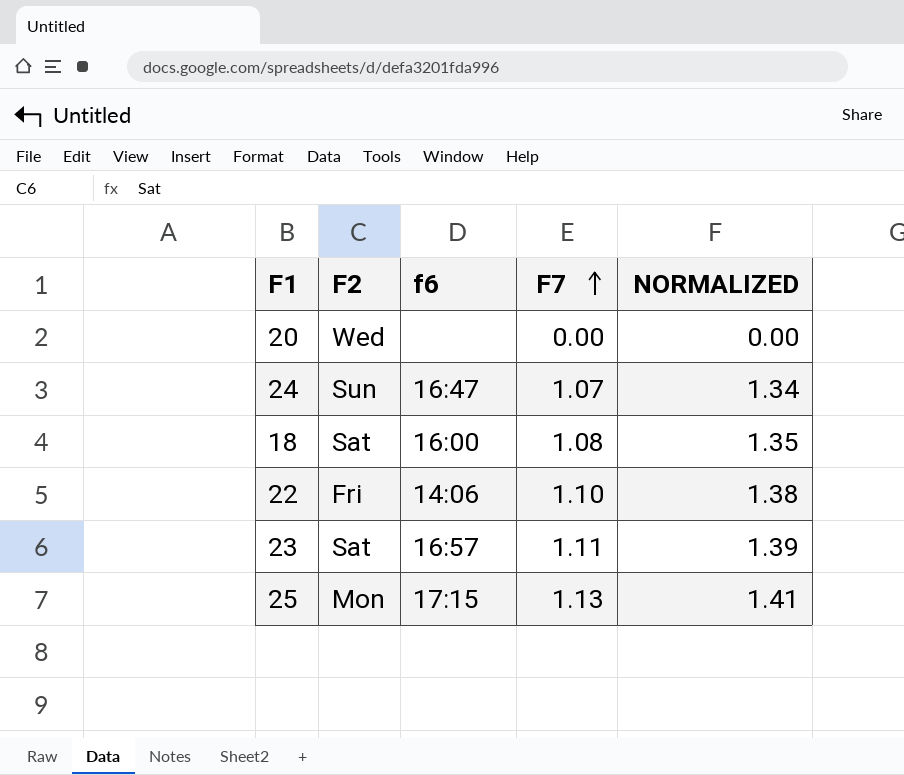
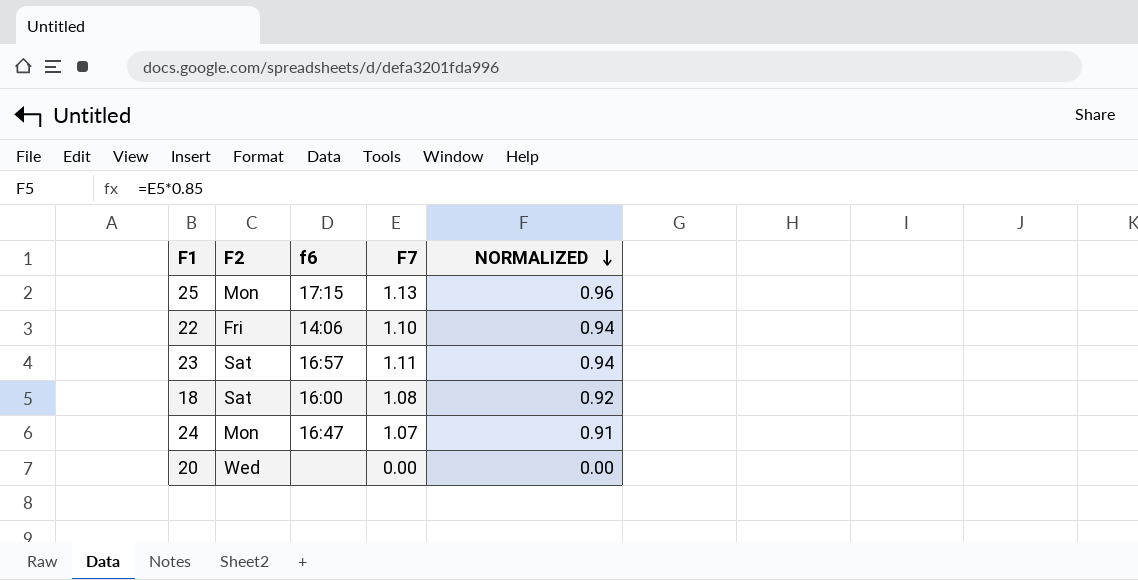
row order: F7 ascending -> NORMALIZED descending
column NORMALIZED | formula: [F7] * 1.25 -> [F7] * 0.85
24 | F2: Sun -> Mon

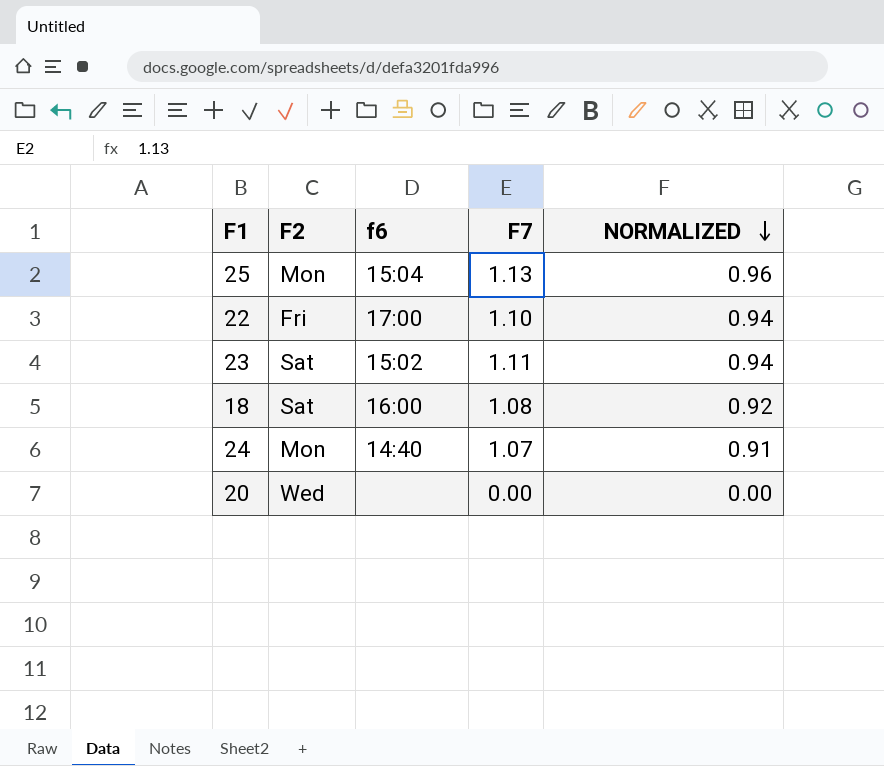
25 | f6: 17:15 -> 15:04
22 | f6: 14:06 -> 17:00
23 | f6: 16:57 -> 15:02
24 | f6: 16:47 -> 14:40

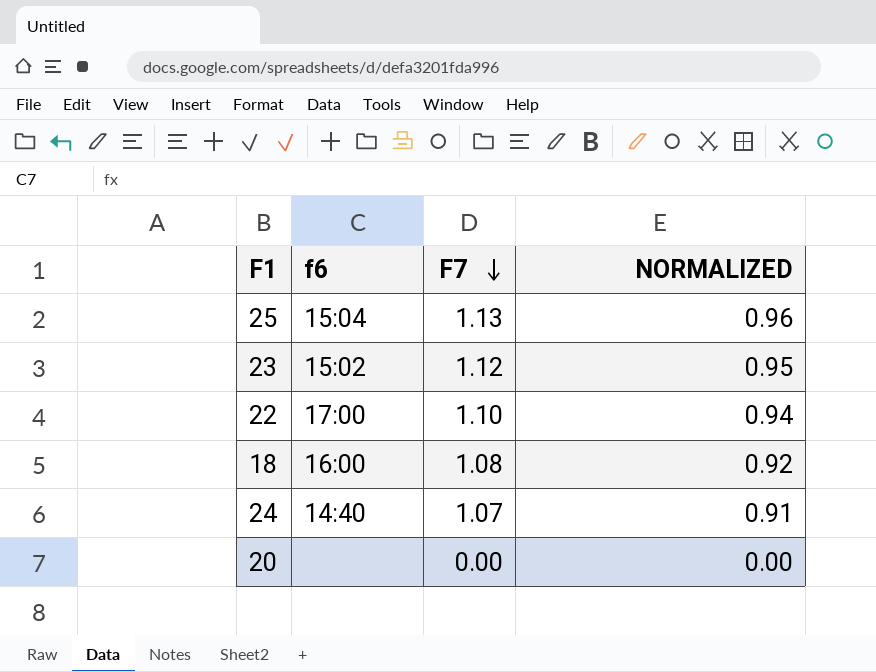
row order: NORMALIZED descending -> F7 descending
column F2 | position: 2 -> none
23 | F7: 1.11 -> 1.12
23 | NORMALIZED: 0.94 -> 0.95

